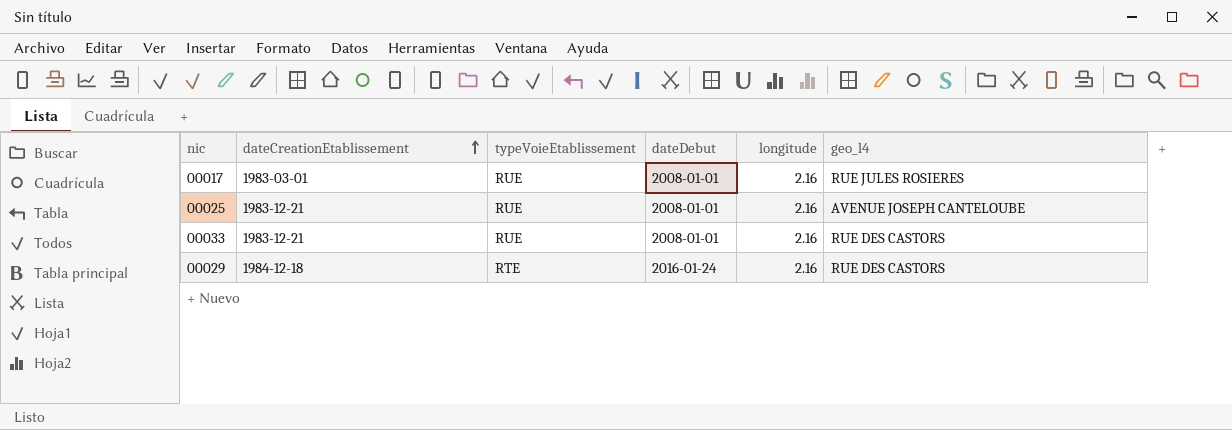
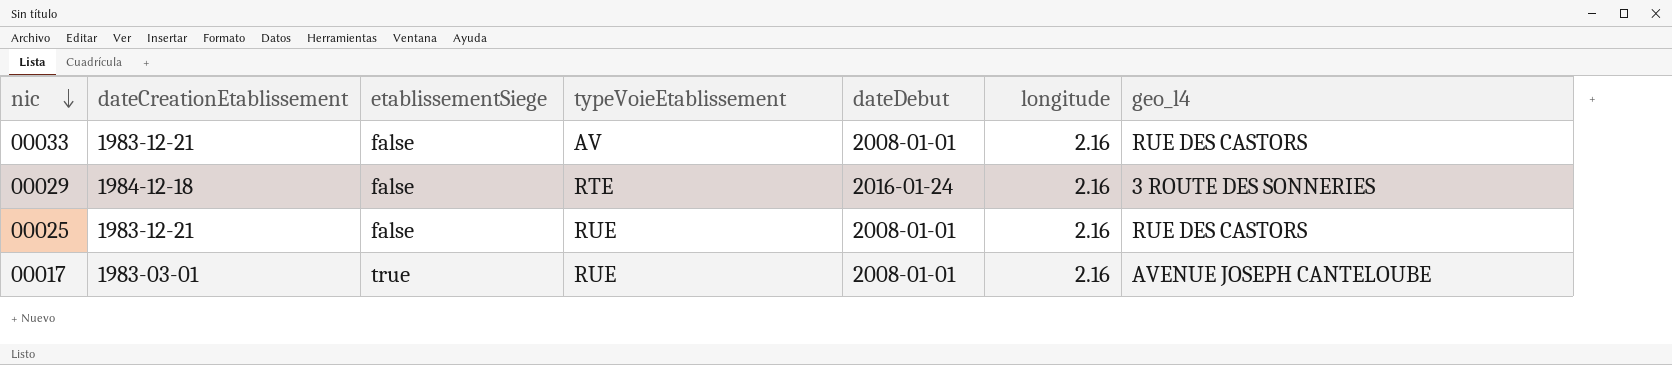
row order: dateCreationEtablissement ascending -> nic descending
column etablissementSiege | position: none -> 3
00033 | typeVoieEtablissement: RUE -> AV
00029 | geo_l4: RUE DES CASTORS -> 3 ROUTE DES SONNERIES
00025 | geo_l4: AVENUE JOSEPH CANTELOUBE -> RUE DES CASTORS
00017 | geo_l4: RUE JULES ROSIERES -> AVENUE JOSEPH CANTELOUBE

